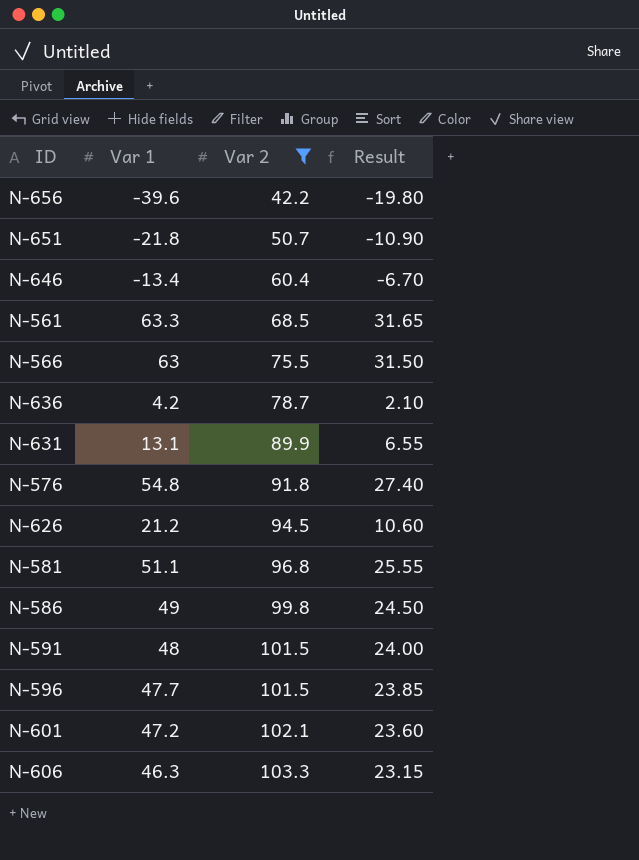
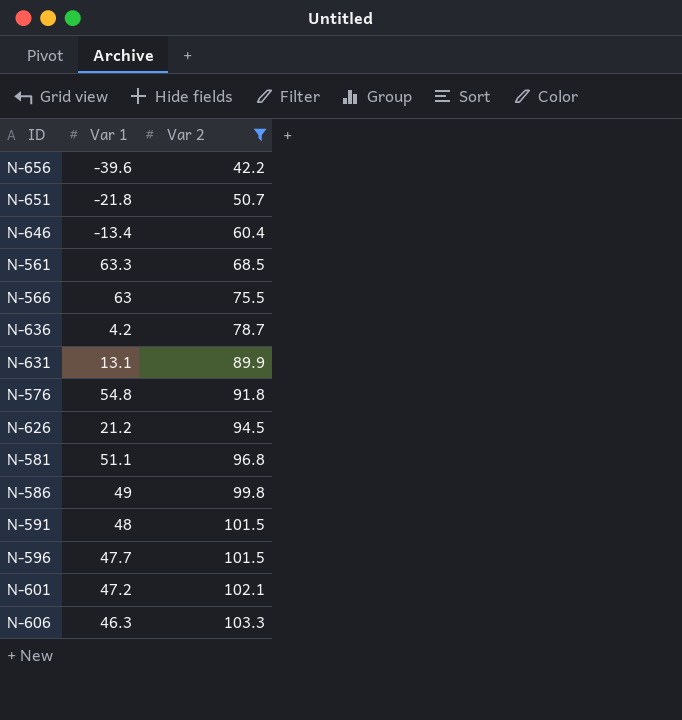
column Result | formula: [Var 1] * 0.5 -> none

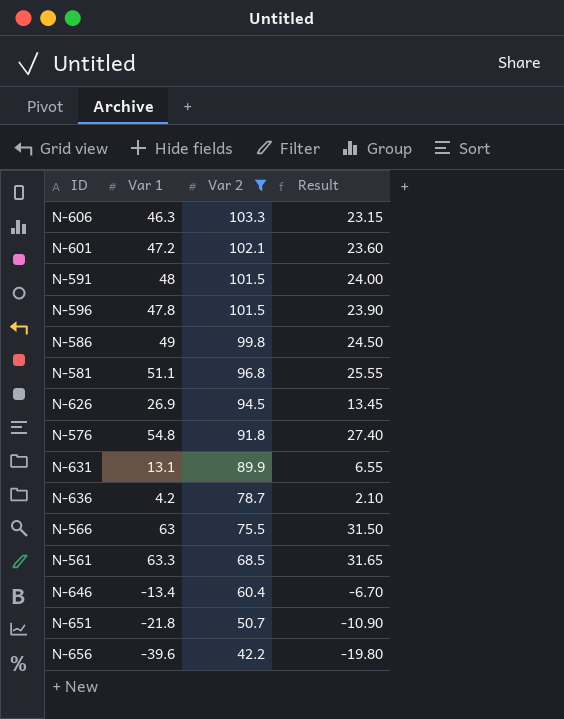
row order: Var 2 ascending -> Var 2 descending
column Result | formula: none -> [Var 1] * 0.5
N-596 | Var 1: 47.7 -> 47.8
N-626 | Var 1: 21.2 -> 26.9

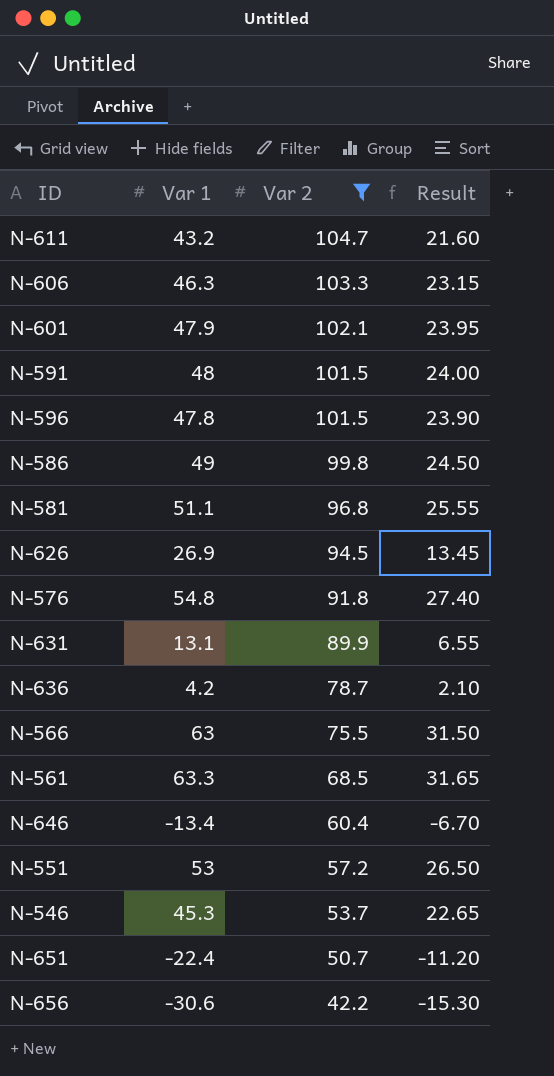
row N-611: none -> 43.2 | 104.7 | 21.60
N-601 | Var 1: 47.2 -> 47.9
N-601 | Result: 23.60 -> 23.95
row N-551: none -> 53 | 57.2 | 26.50
row N-546: none -> 45.3 | 53.7 | 22.65
N-651 | Var 1: -21.8 -> -22.4
N-651 | Result: -10.90 -> -11.20
N-656 | Var 1: -39.6 -> -30.6
N-656 | Result: -19.80 -> -15.30

